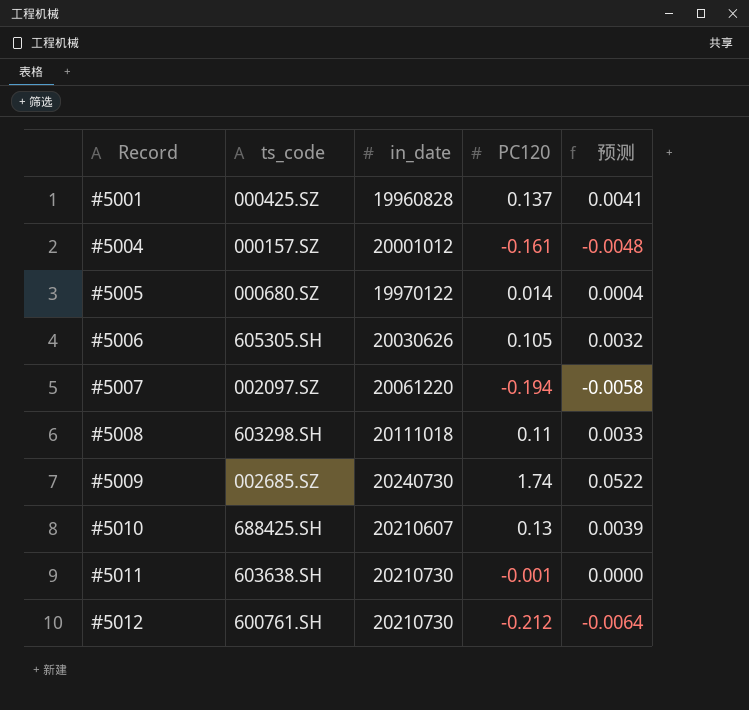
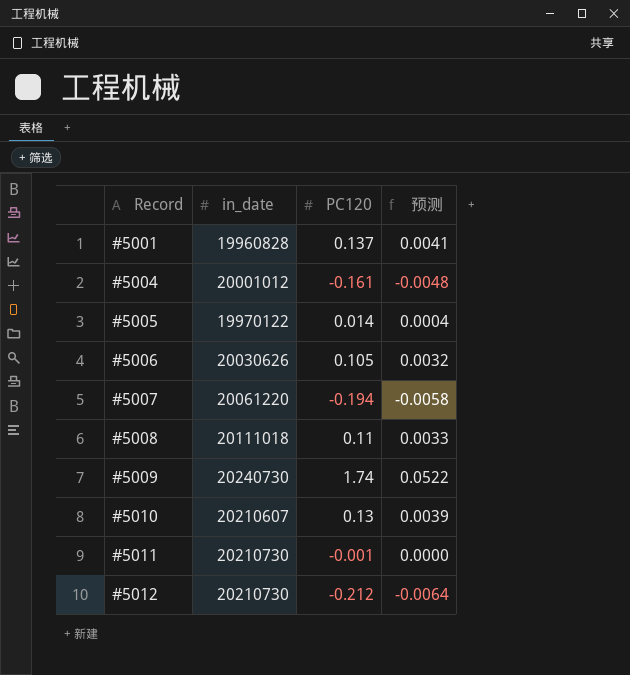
column ts_code | position: 2 -> none

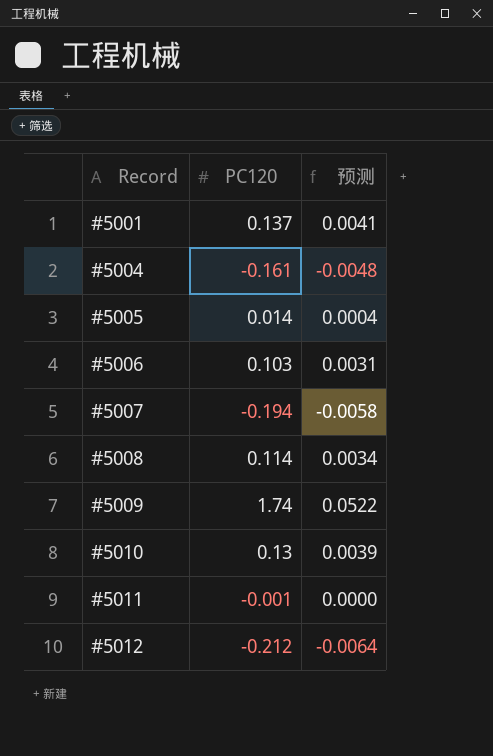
column in_date | position: 2 -> none
#5006 | PC120: 0.105 -> 0.103
#5006 | 预测: 0.0032 -> 0.0031
#5008 | PC120: 0.11 -> 0.114
#5008 | 预测: 0.0033 -> 0.0034

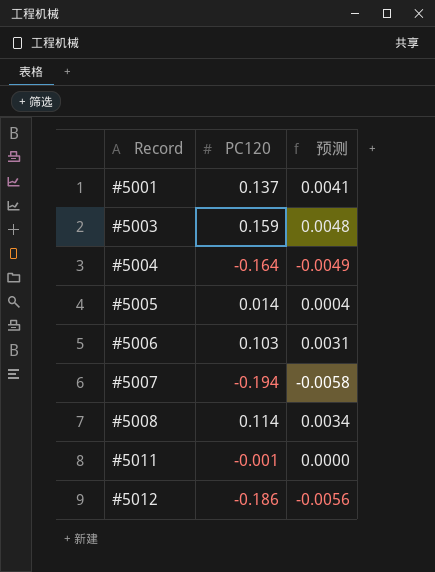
row #5009: 1.74 | 0.0522 -> none
row #5010: 0.13 | 0.0039 -> none
row #5003: none -> 0.159 | 0.0048
#5004 | PC120: -0.161 -> -0.164
#5004 | 预测: -0.0048 -> -0.0049
#5012 | PC120: -0.212 -> -0.186
#5012 | 预测: -0.0064 -> -0.0056

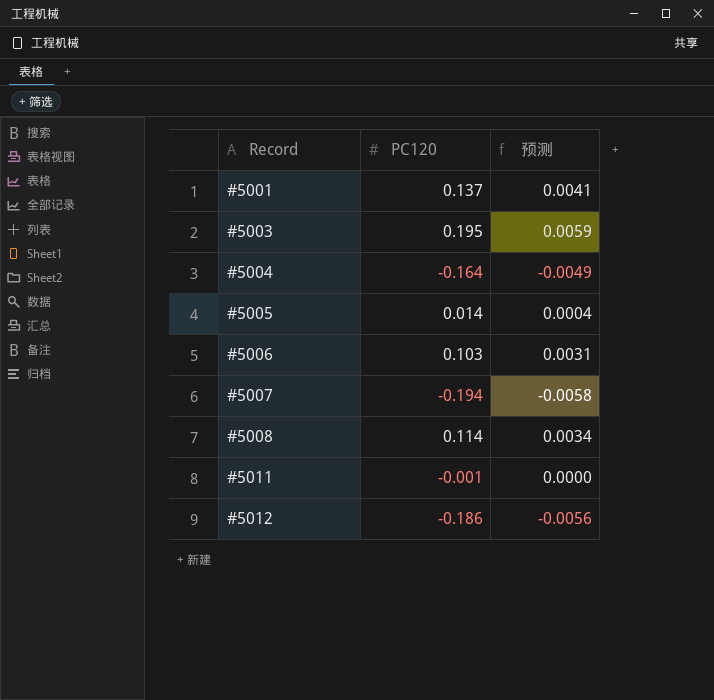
#5003 | PC120: 0.159 -> 0.195
#5003 | 预测: 0.0048 -> 0.0059

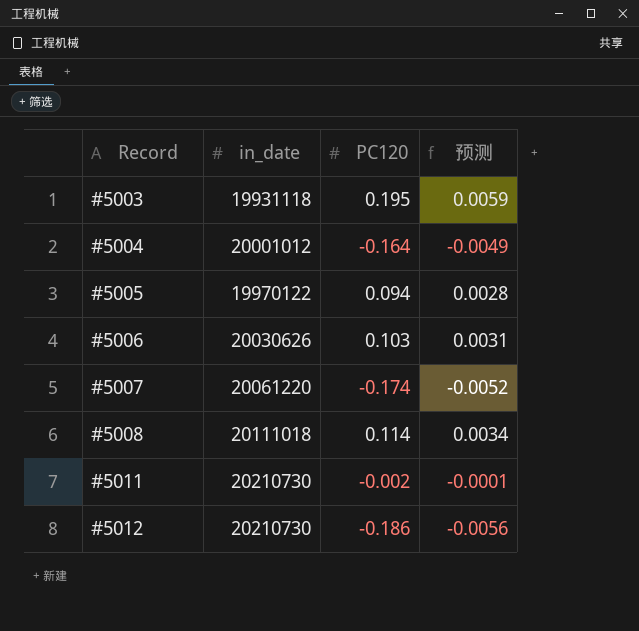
column in_date | position: none -> 2
row #5001: 0.137 | 0.0041 -> none
#5005 | PC120: 0.014 -> 0.094
#5005 | 预测: 0.0004 -> 0.0028
#5007 | PC120: -0.194 -> -0.174
#5007 | 预测: -0.0058 -> -0.0052
#5011 | PC120: -0.001 -> -0.002
#5011 | 预测: 0.0000 -> -0.0001

